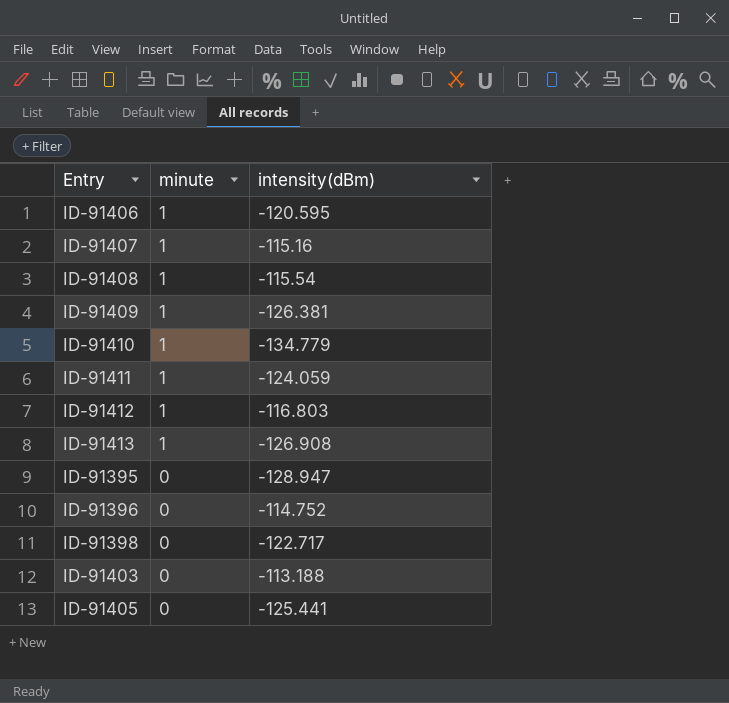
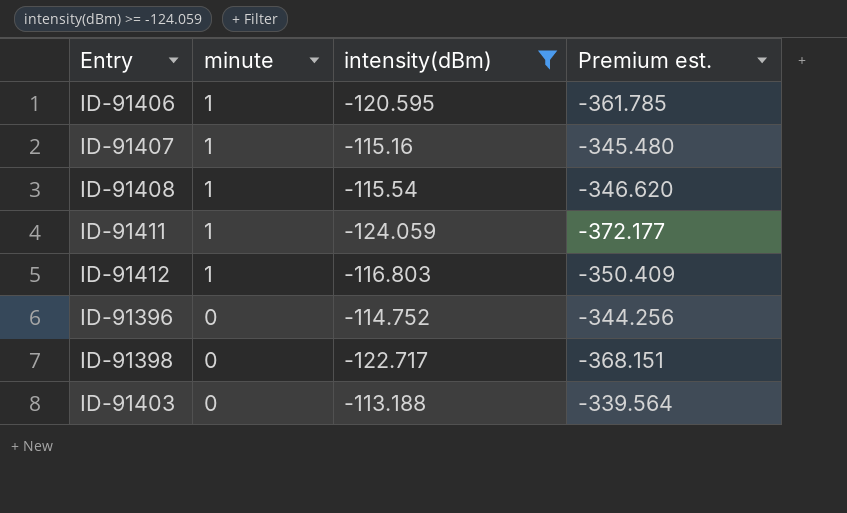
filter: none -> intensity(dBm) >= -124.059
column Premium est. | formula: none -> [intensity(dBm)] * 3

